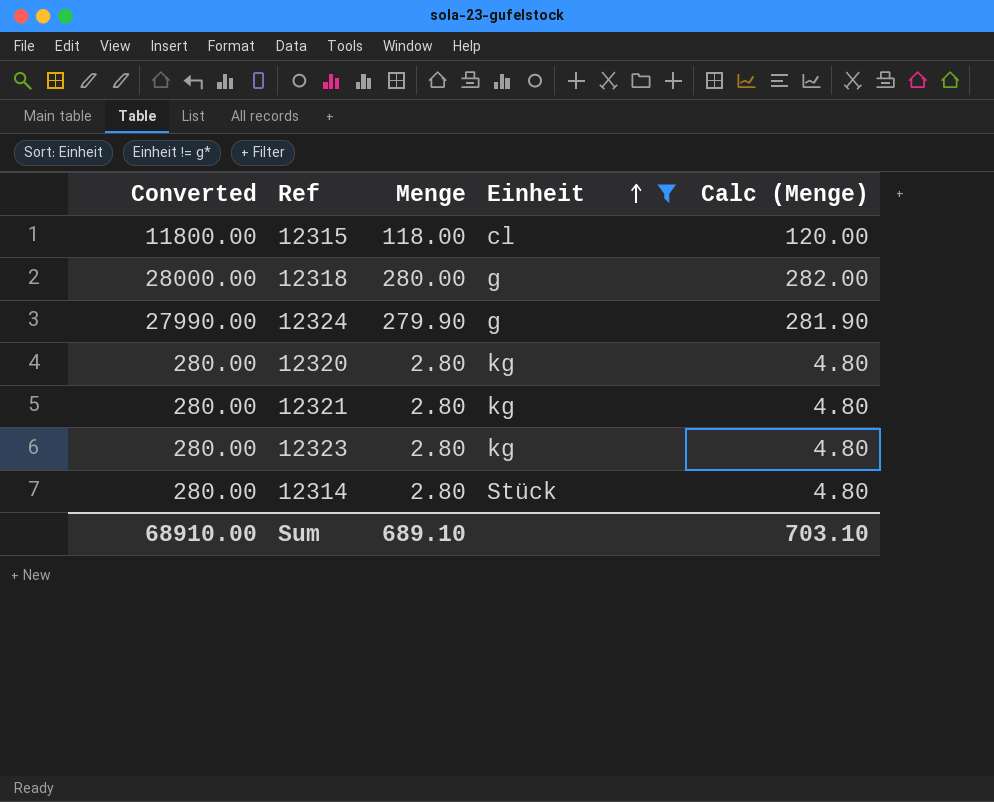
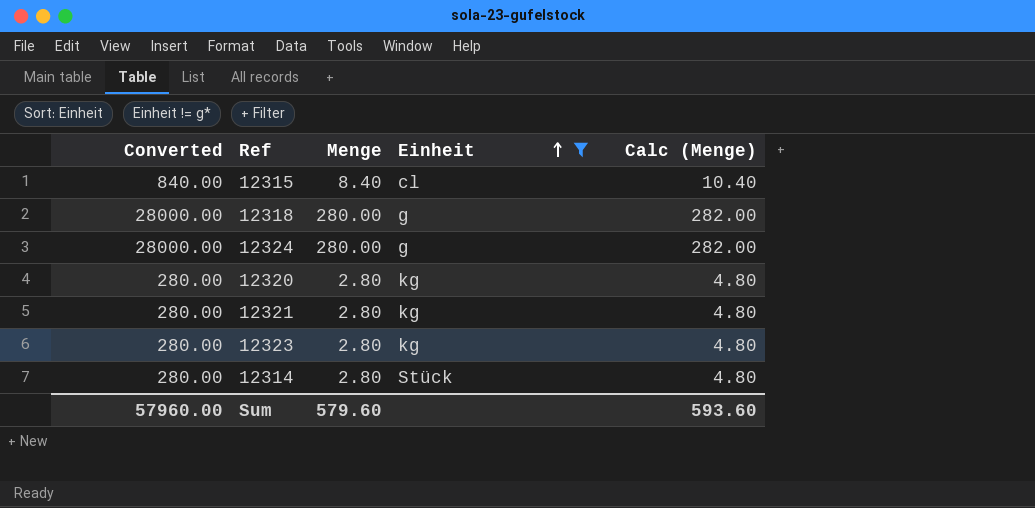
12315 | Converted: 11800.00 -> 840.00
12315 | Menge: 118.00 -> 8.40
12315 | Calc (Menge): 120.00 -> 10.40
12324 | Converted: 27990.00 -> 28000.00
12324 | Menge: 279.90 -> 280.00
12324 | Calc (Menge): 281.90 -> 282.00
Sum | Converted: 68910.00 -> 57960.00
Sum | Menge: 689.10 -> 579.60
Sum | Calc (Menge): 703.10 -> 593.60

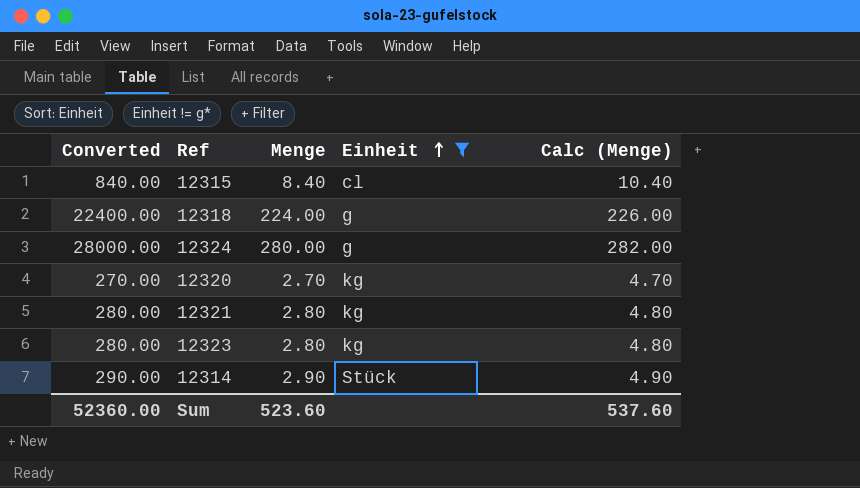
12318 | Converted: 28000.00 -> 22400.00
12318 | Menge: 280.00 -> 224.00
12318 | Calc (Menge): 282.00 -> 226.00
12320 | Converted: 280.00 -> 270.00
12320 | Menge: 2.80 -> 2.70
12320 | Calc (Menge): 4.80 -> 4.70
12314 | Converted: 280.00 -> 290.00
12314 | Menge: 2.80 -> 2.90
12314 | Calc (Menge): 4.80 -> 4.90
Sum | Converted: 57960.00 -> 52360.00
Sum | Menge: 579.60 -> 523.60
Sum | Calc (Menge): 593.60 -> 537.60

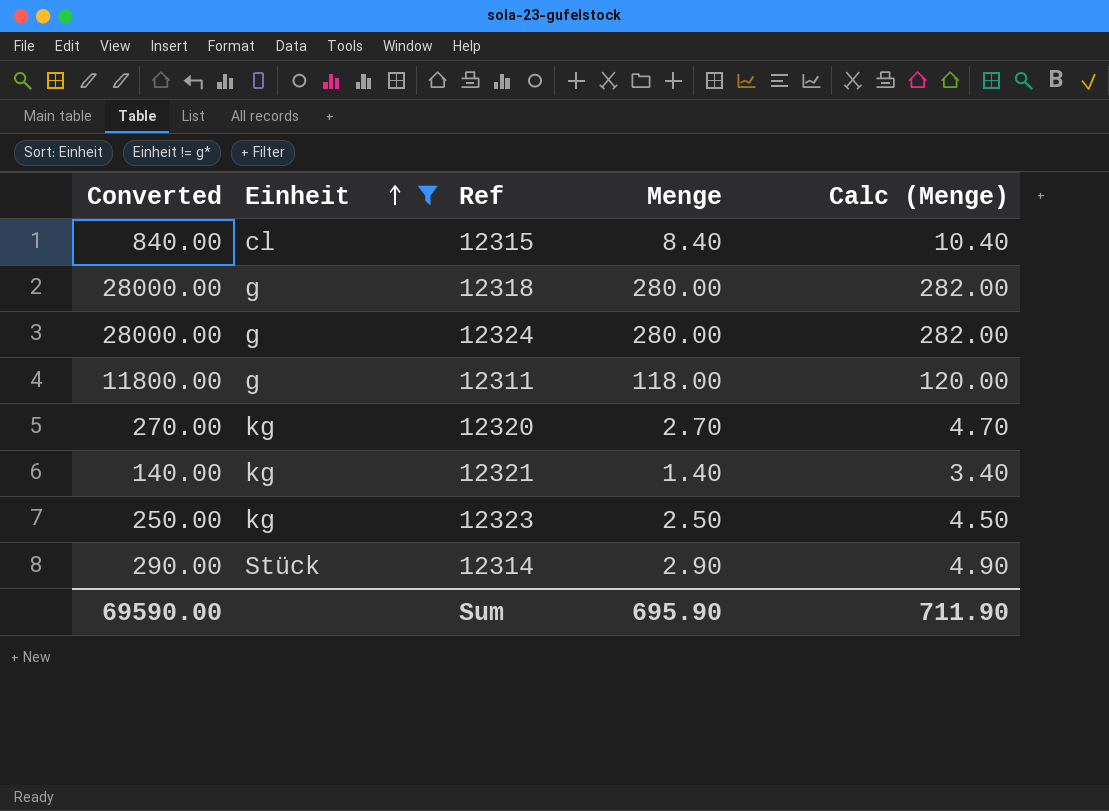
column Einheit | position: 4 -> 2
12318 | Converted: 22400.00 -> 28000.00
12318 | Menge: 224.00 -> 280.00
12318 | Calc (Menge): 226.00 -> 282.00
row 12311: none -> 11800.00 | g | 118.00 | 120.00
12321 | Converted: 280.00 -> 140.00
12321 | Menge: 2.80 -> 1.40
12321 | Calc (Menge): 4.80 -> 3.40
12323 | Converted: 280.00 -> 250.00
12323 | Menge: 2.80 -> 2.50
12323 | Calc (Menge): 4.80 -> 4.50
Sum | Converted: 52360.00 -> 69590.00
Sum | Menge: 523.60 -> 695.90
Sum | Calc (Menge): 537.60 -> 711.90

